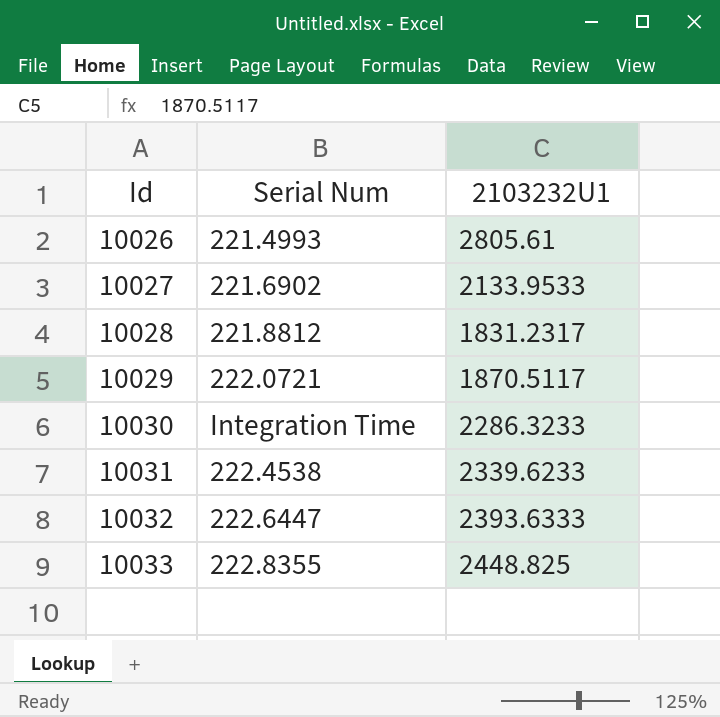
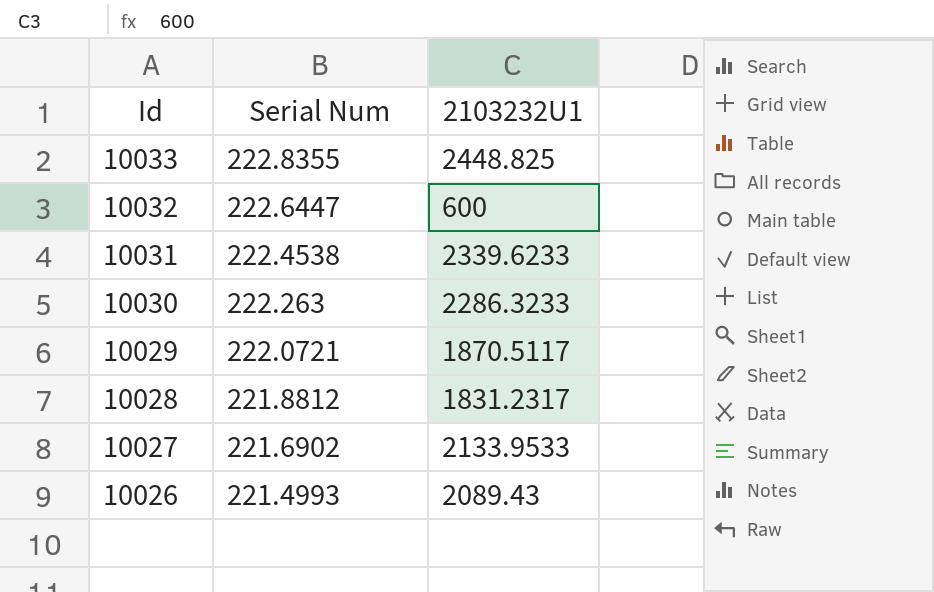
row order: Id ascending -> Id descending
10032 | 2103232U1: 2393.6333 -> 600
10030 | Serial Num: Integration Time -> 222.263
10026 | 2103232U1: 2805.61 -> 2089.43

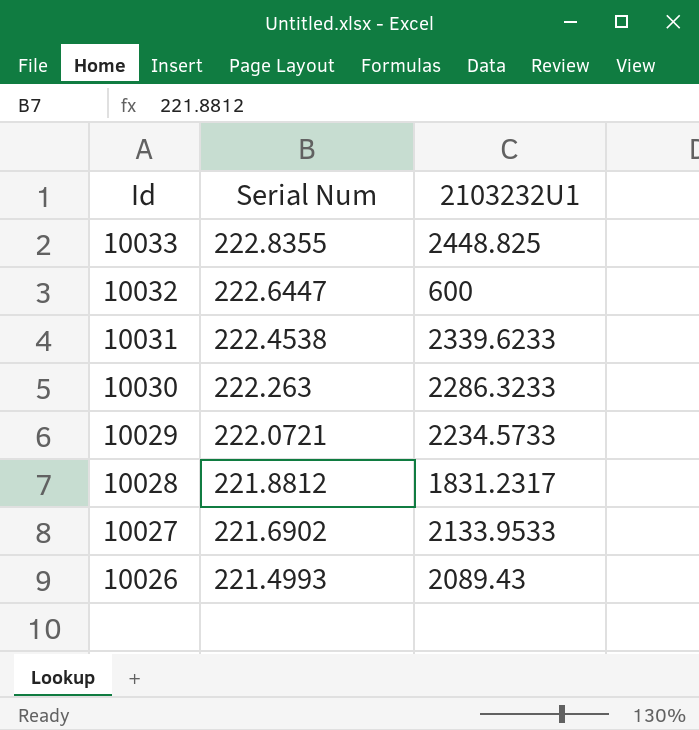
10029 | 2103232U1: 1870.5117 -> 2234.5733

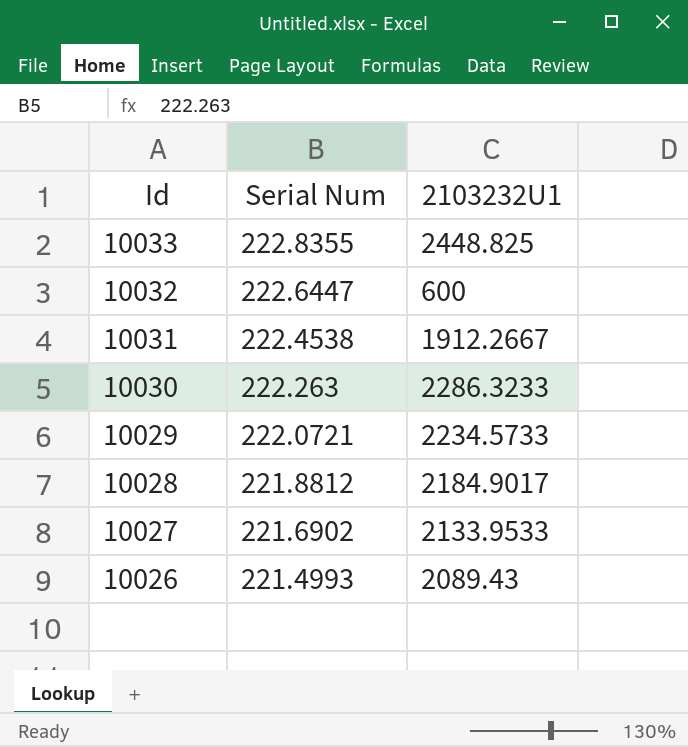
10031 | 2103232U1: 2339.6233 -> 1912.2667
10028 | 2103232U1: 1831.2317 -> 2184.9017

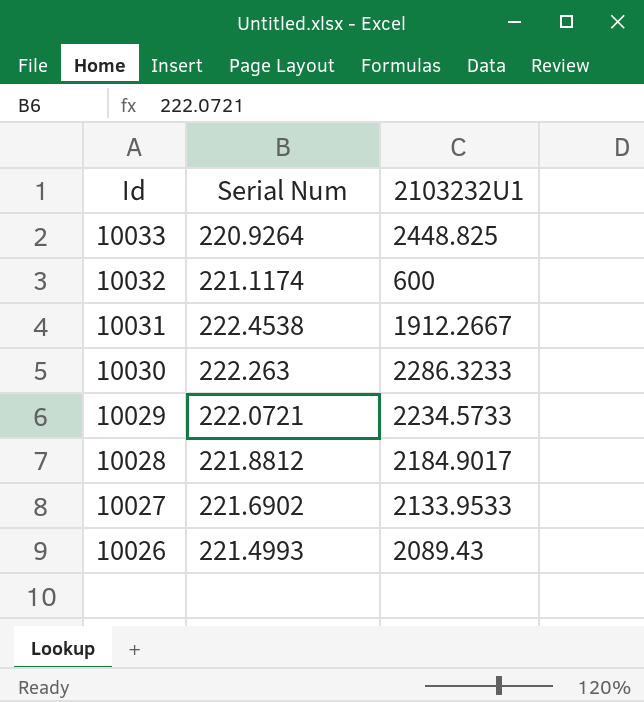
10033 | Serial Num: 222.8355 -> 220.9264
10032 | Serial Num: 222.6447 -> 221.1174

